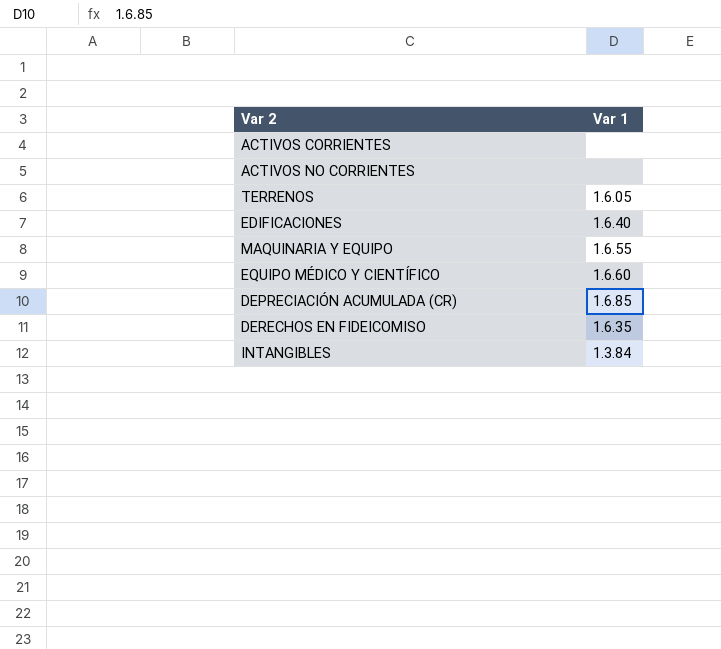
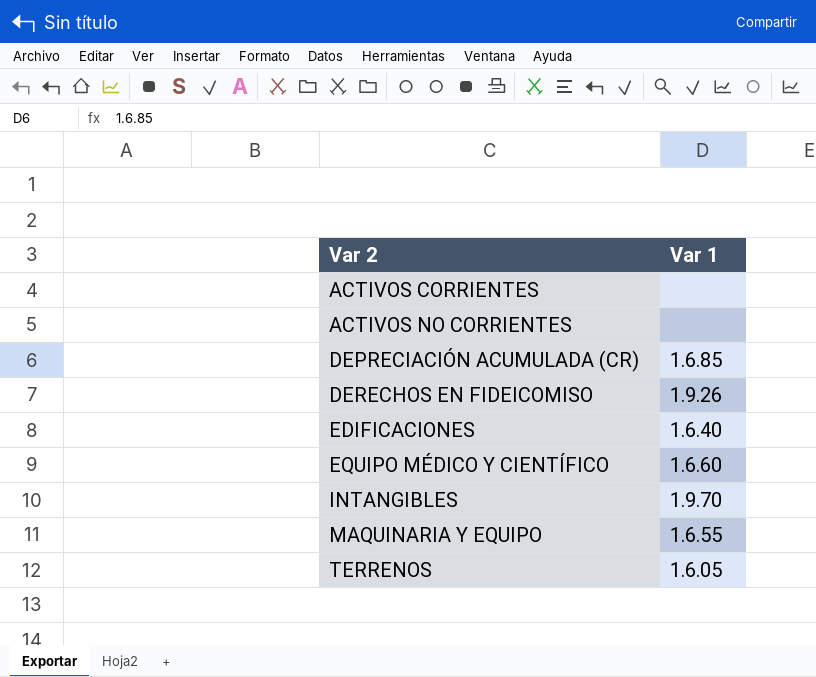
row order: none -> Var 2 ascending
DERECHOS EN FIDEICOMISO | Var 1: 1.6.35 -> 1.9.26
INTANGIBLES | Var 1: 1.3.84 -> 1.9.70

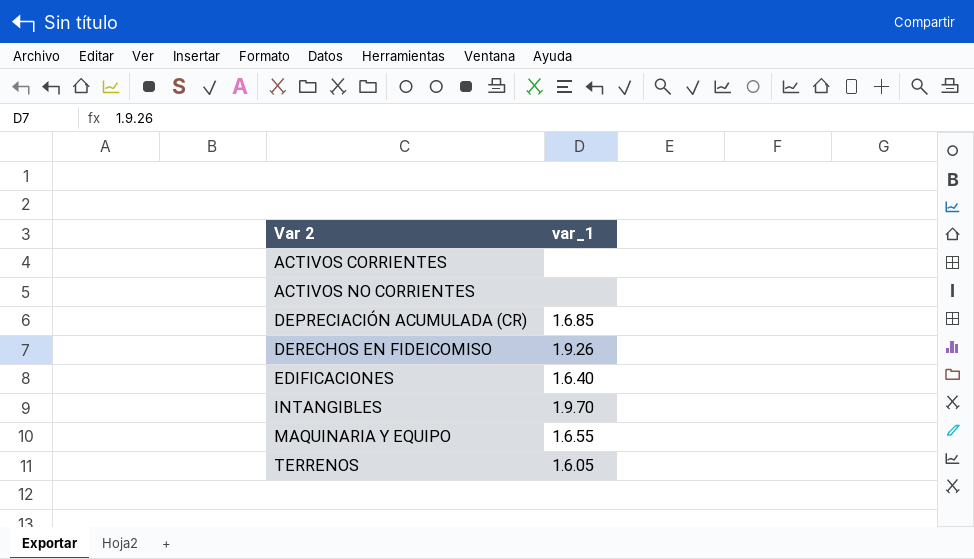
column name: Var 1 -> var_1
row EQUIPO MÉDICO Y CIENTÍFICO: 1.6.60 -> none

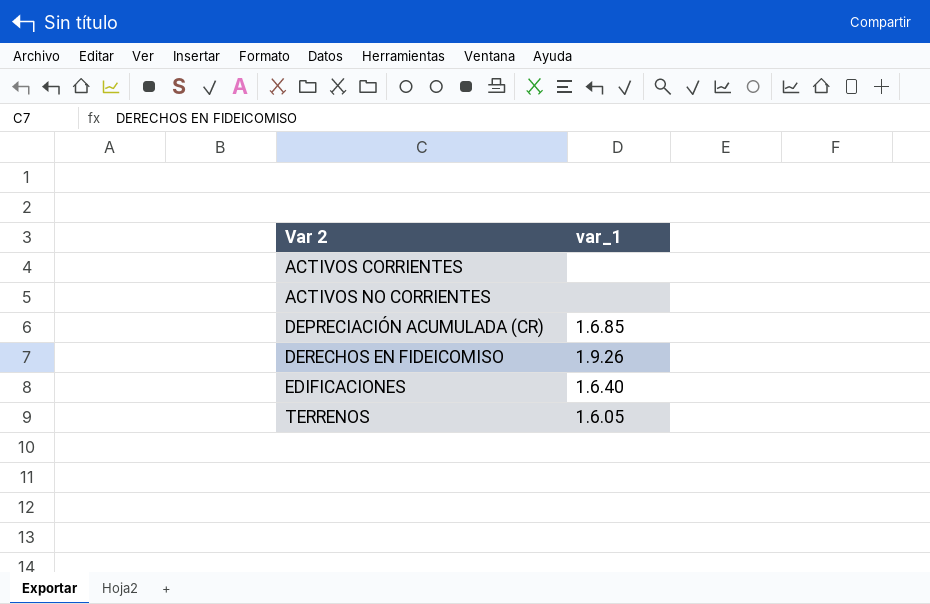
row INTANGIBLES: 1.9.70 -> none
row MAQUINARIA Y EQUIPO: 1.6.55 -> none

